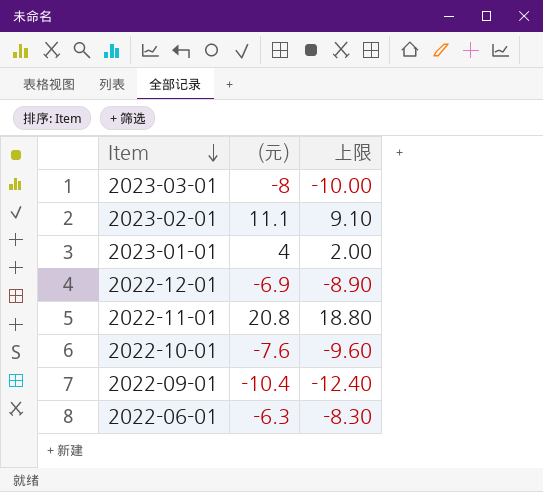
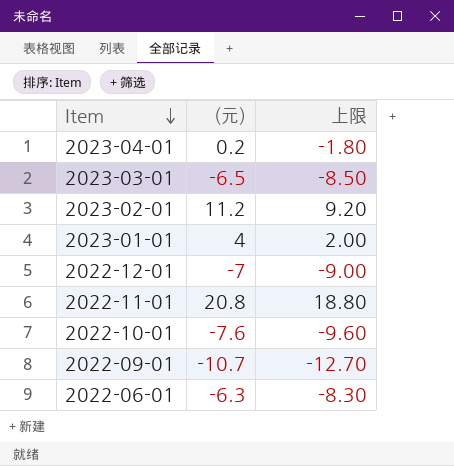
row 2023-04-01: none -> 0.2 | -1.80
2023-03-01 | (元): -8 -> -6.5
2023-03-01 | 上限: -10.00 -> -8.50
2023-02-01 | (元): 11.1 -> 11.2
2023-02-01 | 上限: 9.10 -> 9.20
2022-12-01 | (元): -6.9 -> -7
2022-12-01 | 上限: -8.90 -> -9.00
2022-09-01 | (元): -10.4 -> -10.7
2022-09-01 | 上限: -12.40 -> -12.70

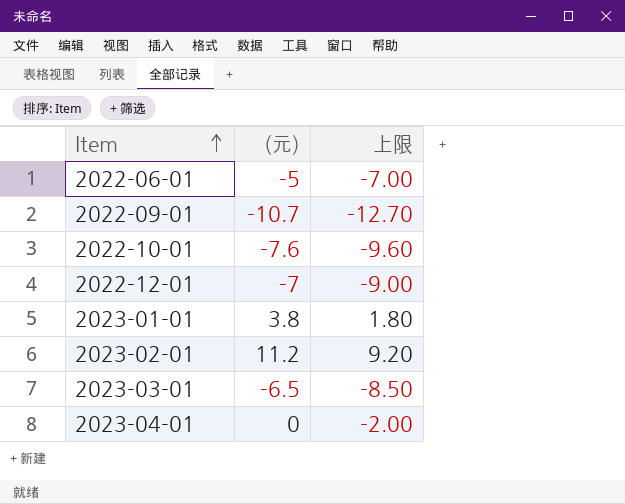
row order: Item descending -> Item ascending
row 2022-11-01: 20.8 | 18.80 -> none
2022-06-01 | (元): -6.3 -> -5
2022-06-01 | 上限: -8.30 -> -7.00
2023-01-01 | (元): 4 -> 3.8
2023-01-01 | 上限: 2.00 -> 1.80
2023-04-01 | (元): 0.2 -> 0
2023-04-01 | 上限: -1.80 -> -2.00

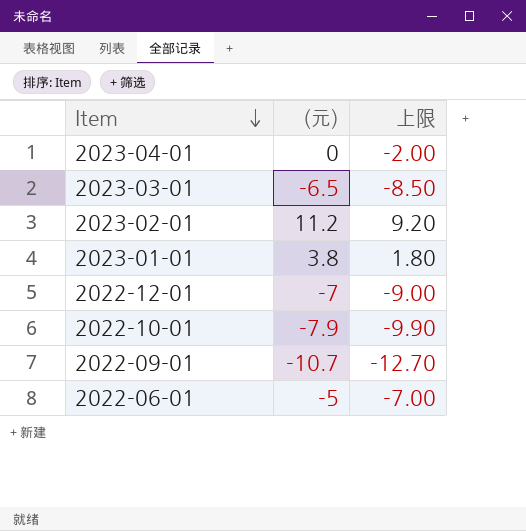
row order: Item ascending -> Item descending
2022-10-01 | (元): -7.6 -> -7.9
2022-10-01 | 上限: -9.60 -> -9.90

